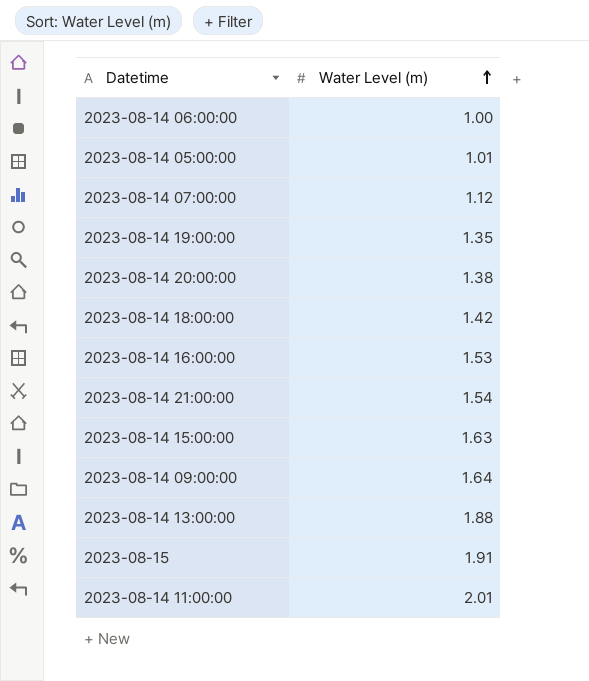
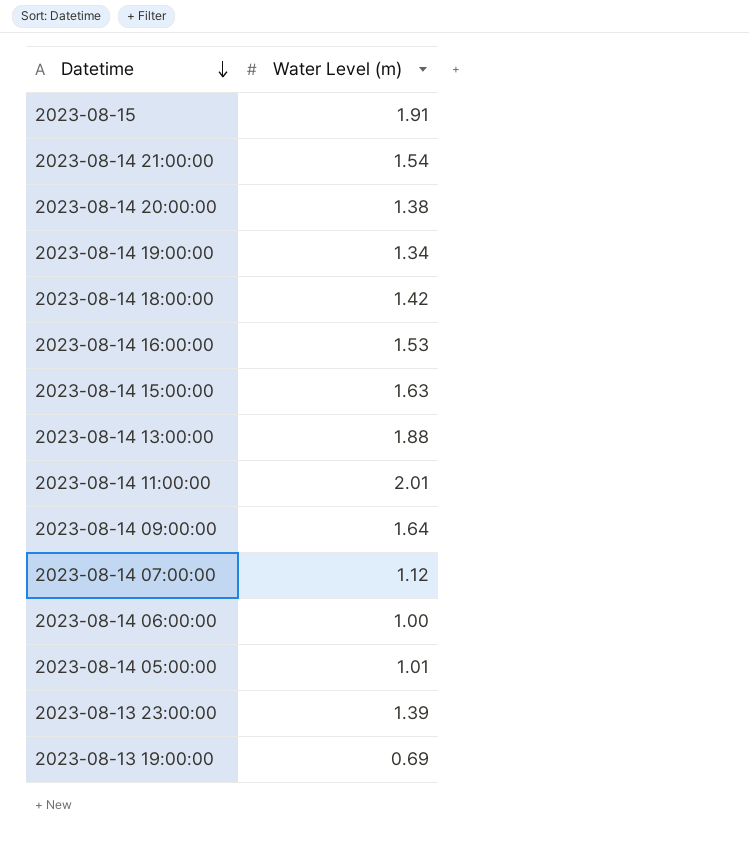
row order: Water Level (m) ascending -> Datetime descending
2023-08-14 19:00:00 | Water Level (m): 1.35 -> 1.34
row 2023-08-13 23:00:00: none -> 1.39
row 2023-08-13 19:00:00: none -> 0.69

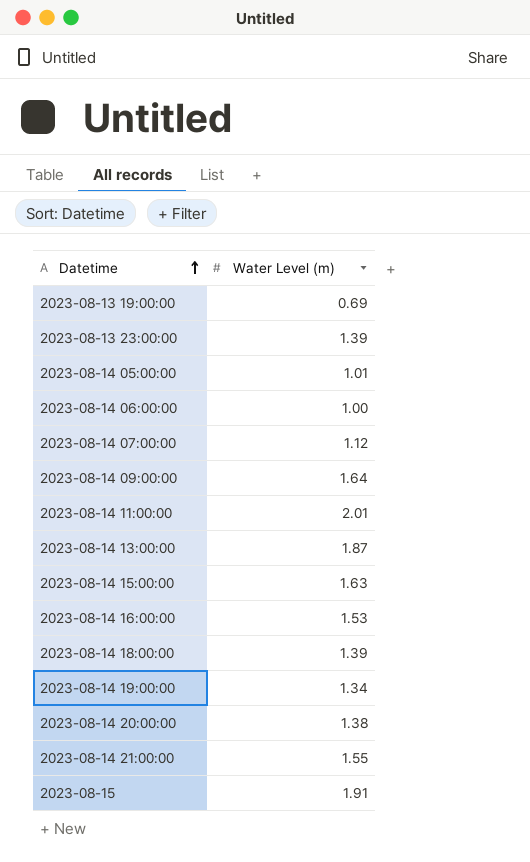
row order: Datetime descending -> Datetime ascending
2023-08-14 13:00:00 | Water Level (m): 1.88 -> 1.87
2023-08-14 18:00:00 | Water Level (m): 1.42 -> 1.39
2023-08-14 21:00:00 | Water Level (m): 1.54 -> 1.55

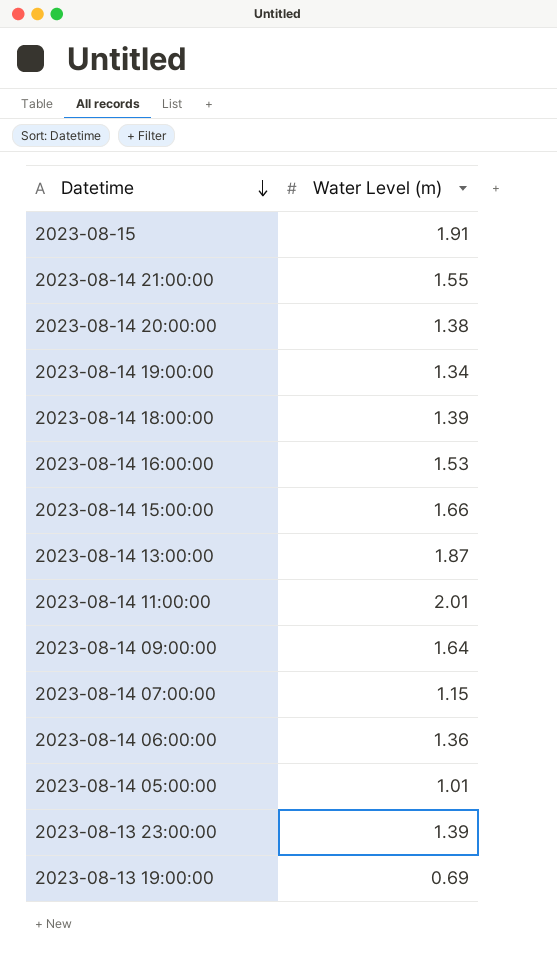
row order: Datetime ascending -> Datetime descending
2023-08-14 15:00:00 | Water Level (m): 1.63 -> 1.66
2023-08-14 07:00:00 | Water Level (m): 1.12 -> 1.15
2023-08-14 06:00:00 | Water Level (m): 1.00 -> 1.36

